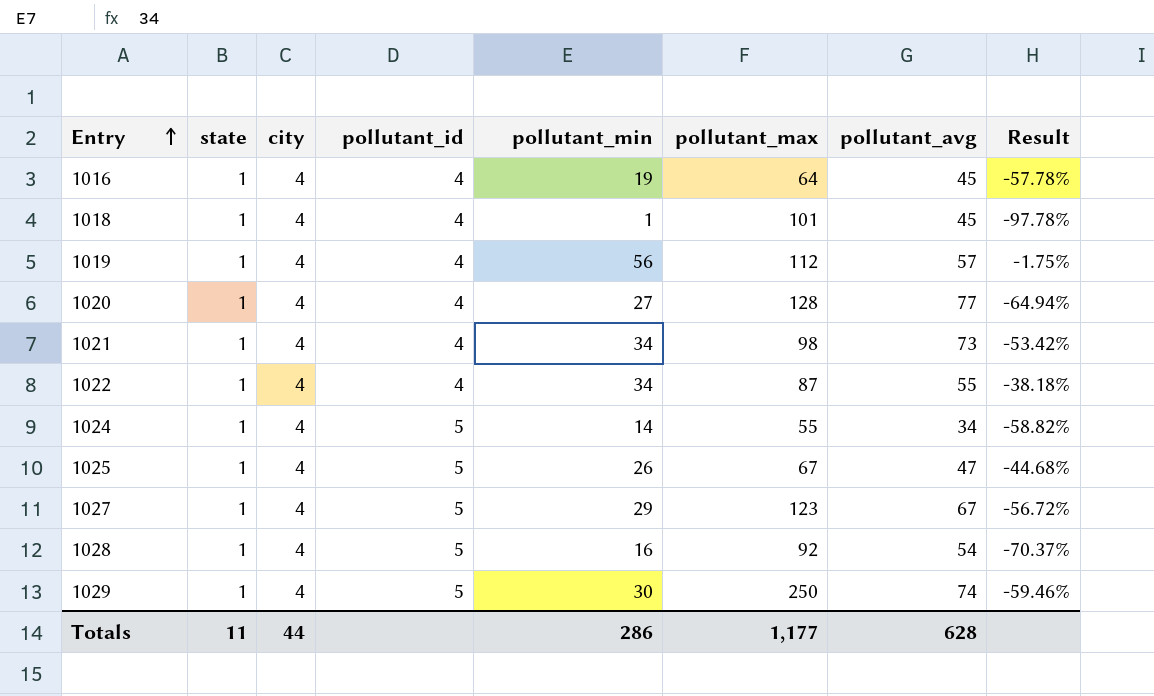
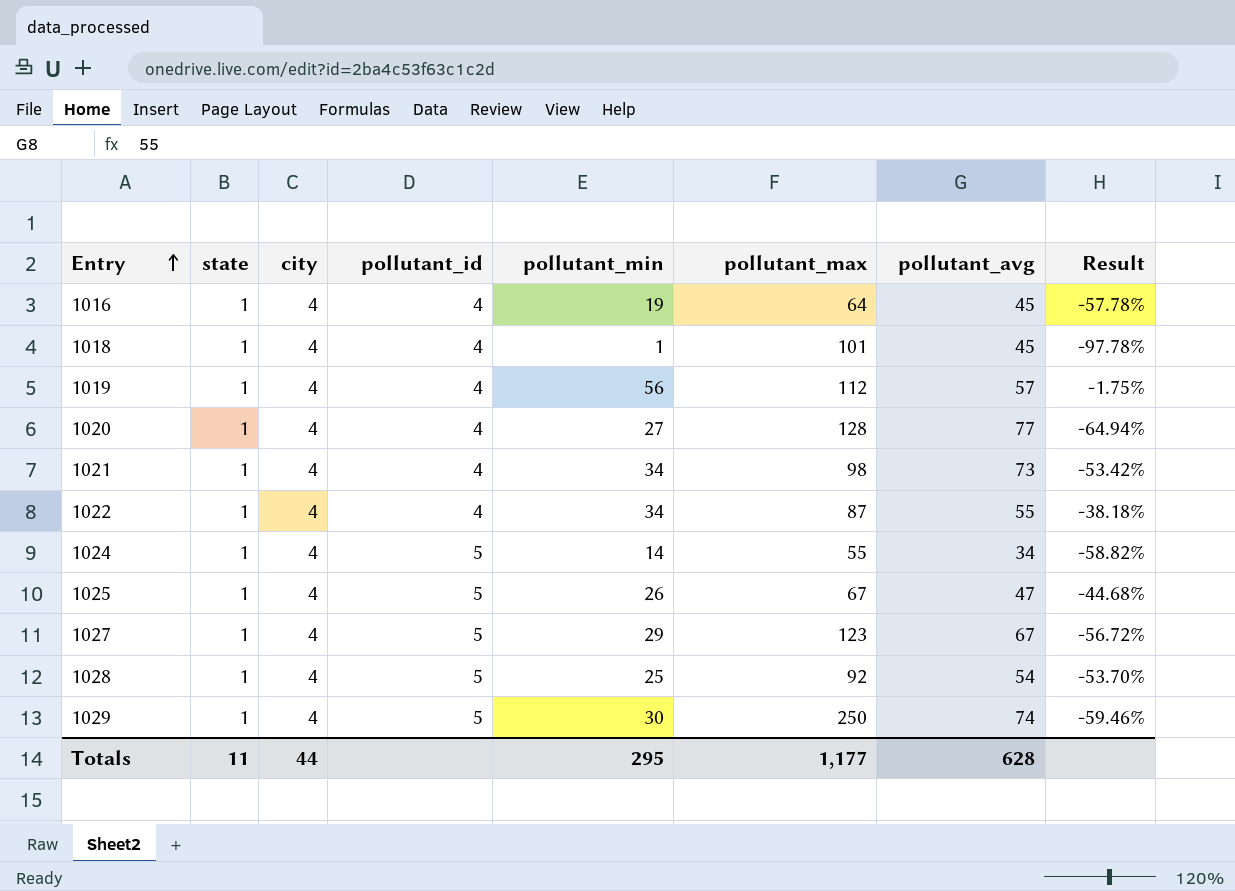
1028 | pollutant_min: 16 -> 25
1028 | Result: -70.37% -> -53.70%
Totals | pollutant_min: 286 -> 295

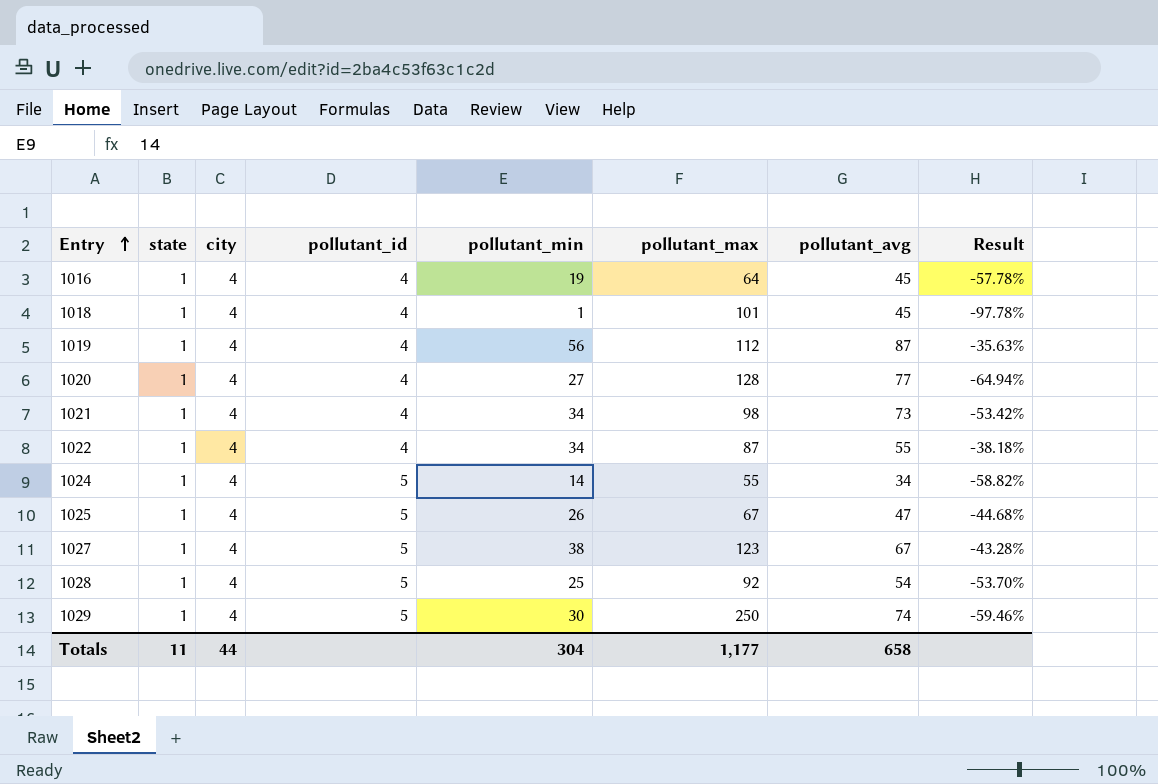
1019 | pollutant_avg: 57 -> 87
1019 | Result: -1.75% -> -35.63%
1027 | pollutant_min: 29 -> 38
1027 | Result: -56.72% -> -43.28%
Totals | pollutant_min: 295 -> 304
Totals | pollutant_avg: 628 -> 658

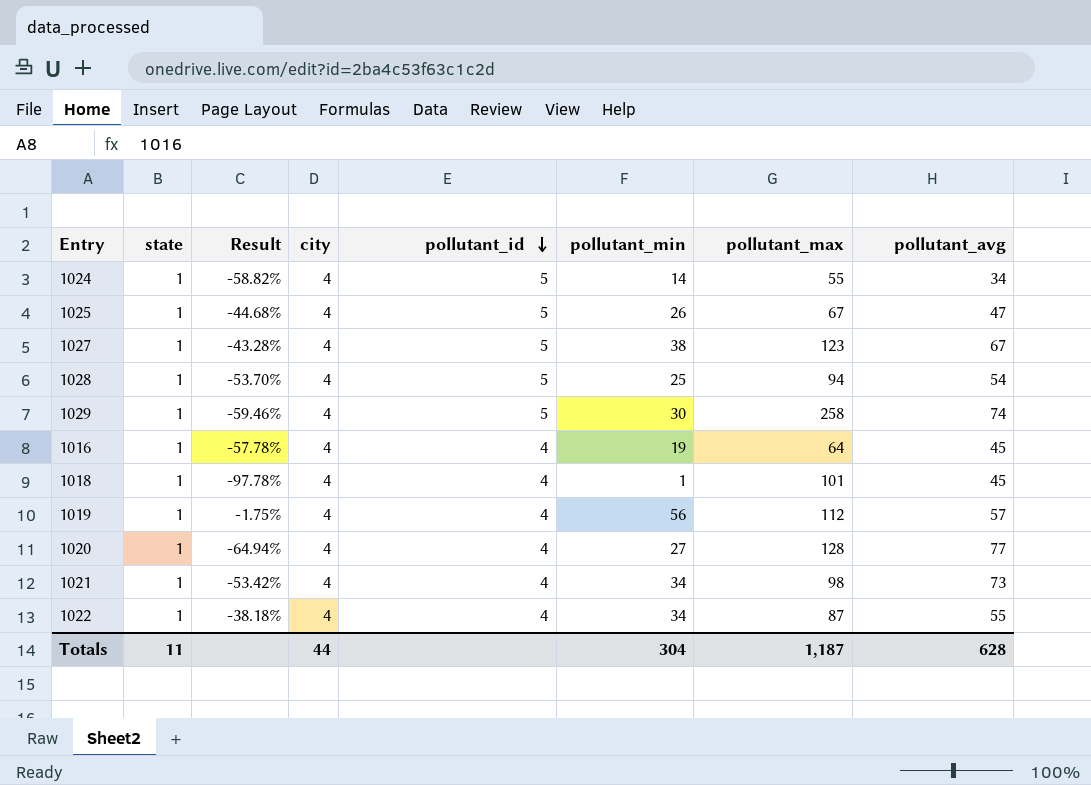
row order: Entry ascending -> pollutant_id descending
column Result | position: 8 -> 3
1028 | pollutant_max: 92 -> 94
1029 | pollutant_max: 250 -> 258
1019 | Result: -35.63% -> -1.75%
1019 | pollutant_avg: 87 -> 57
Totals | pollutant_max: 1,177 -> 1,187
Totals | pollutant_avg: 658 -> 628

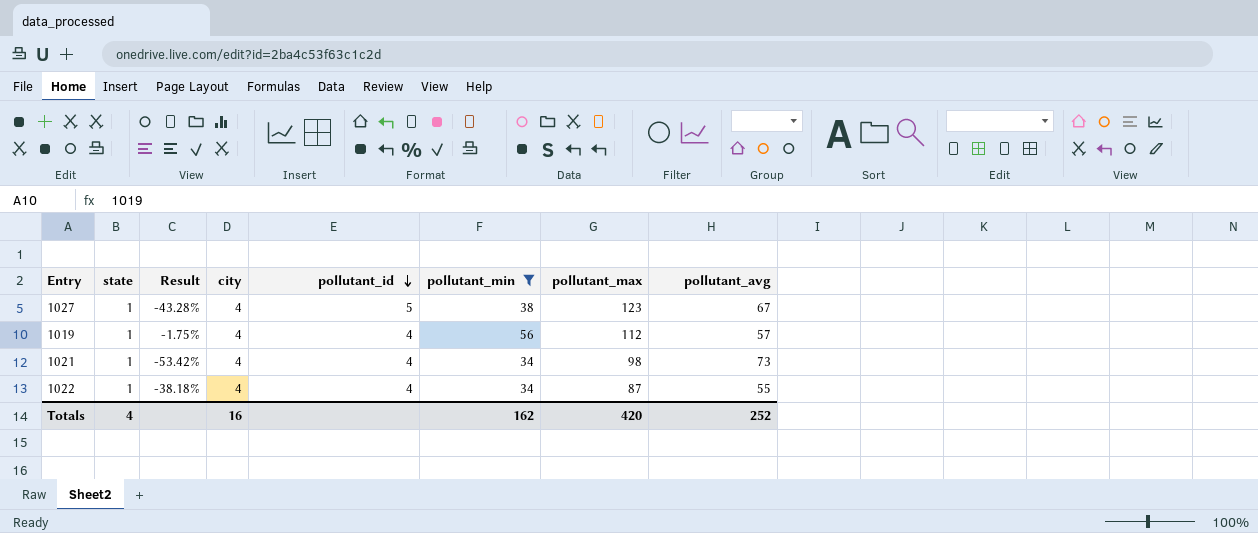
filter: none -> pollutant_min >= 34
Totals | state: 11 -> 4
Totals | city: 44 -> 16
Totals | pollutant_min: 304 -> 162
Totals | pollutant_max: 1,187 -> 420
Totals | pollutant_avg: 628 -> 252

